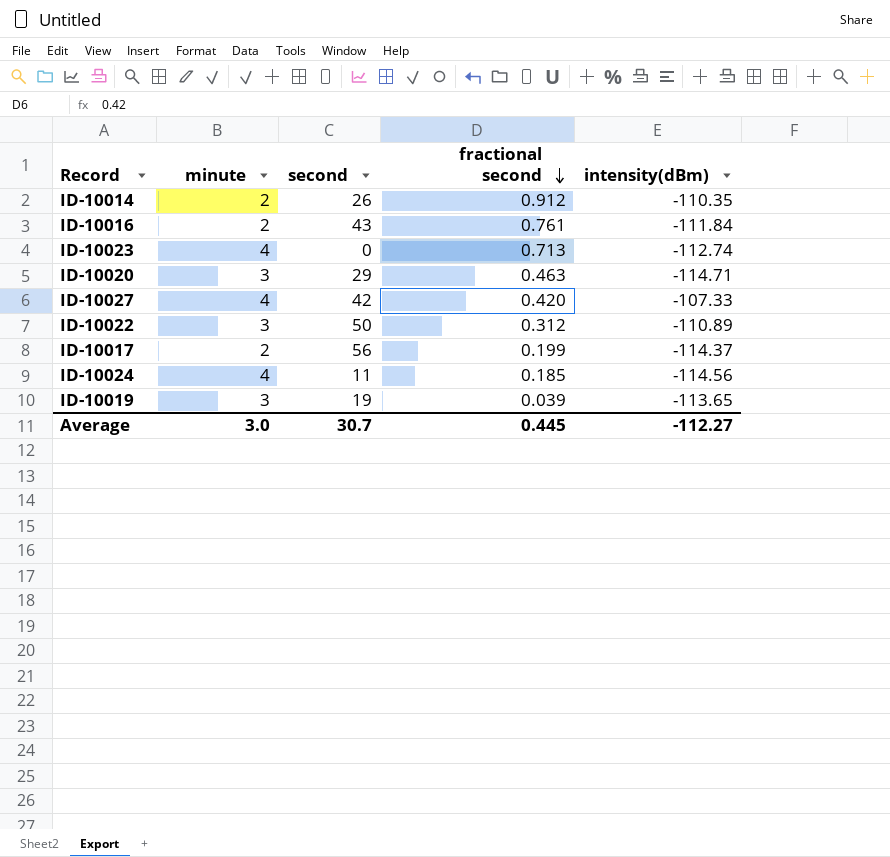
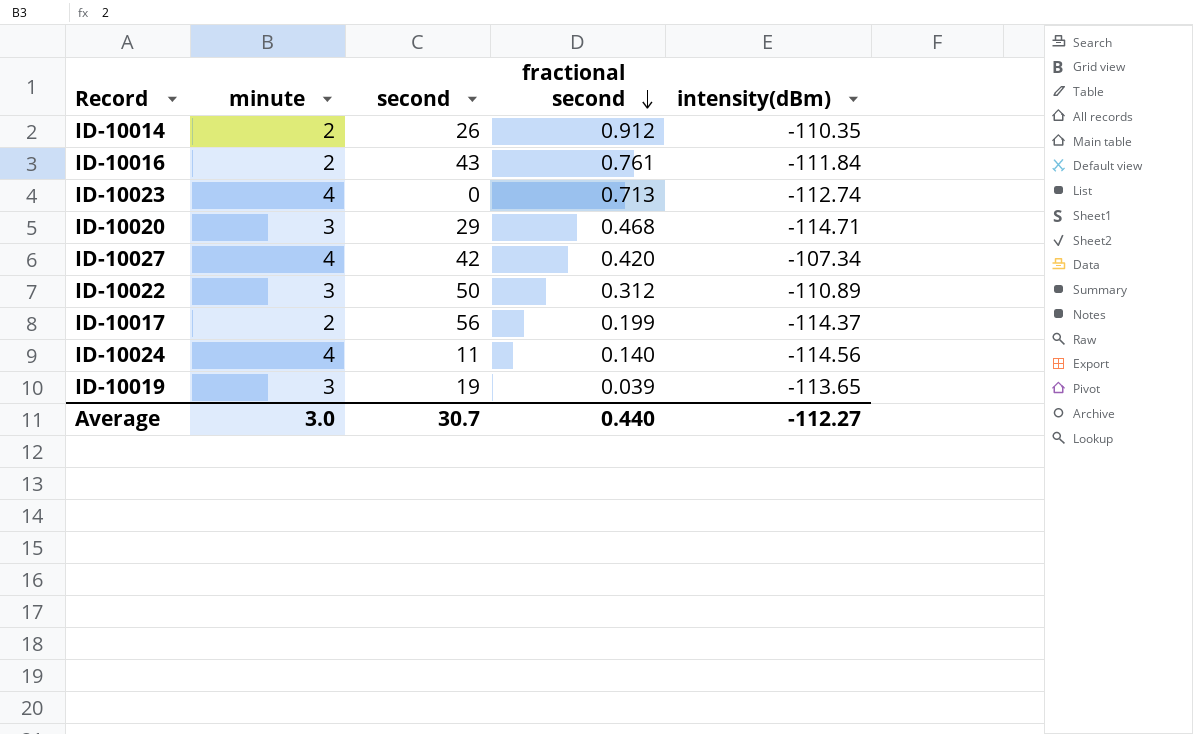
ID-10020 | fractional second: 0.463 -> 0.468
ID-10027 | intensity(dBm): -107.33 -> -107.34
ID-10024 | fractional second: 0.185 -> 0.140
Average | fractional second: 0.445 -> 0.440

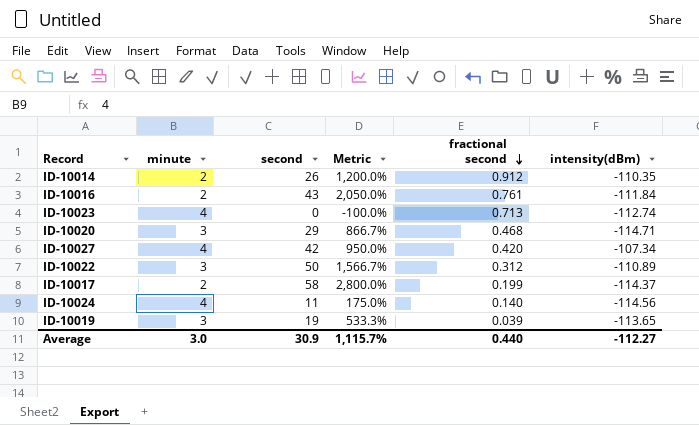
column Metric | formula: none -> ([second] - [minute]) / [minute]
ID-10017 | second: 56 -> 58
Average | second: 30.7 -> 30.9

